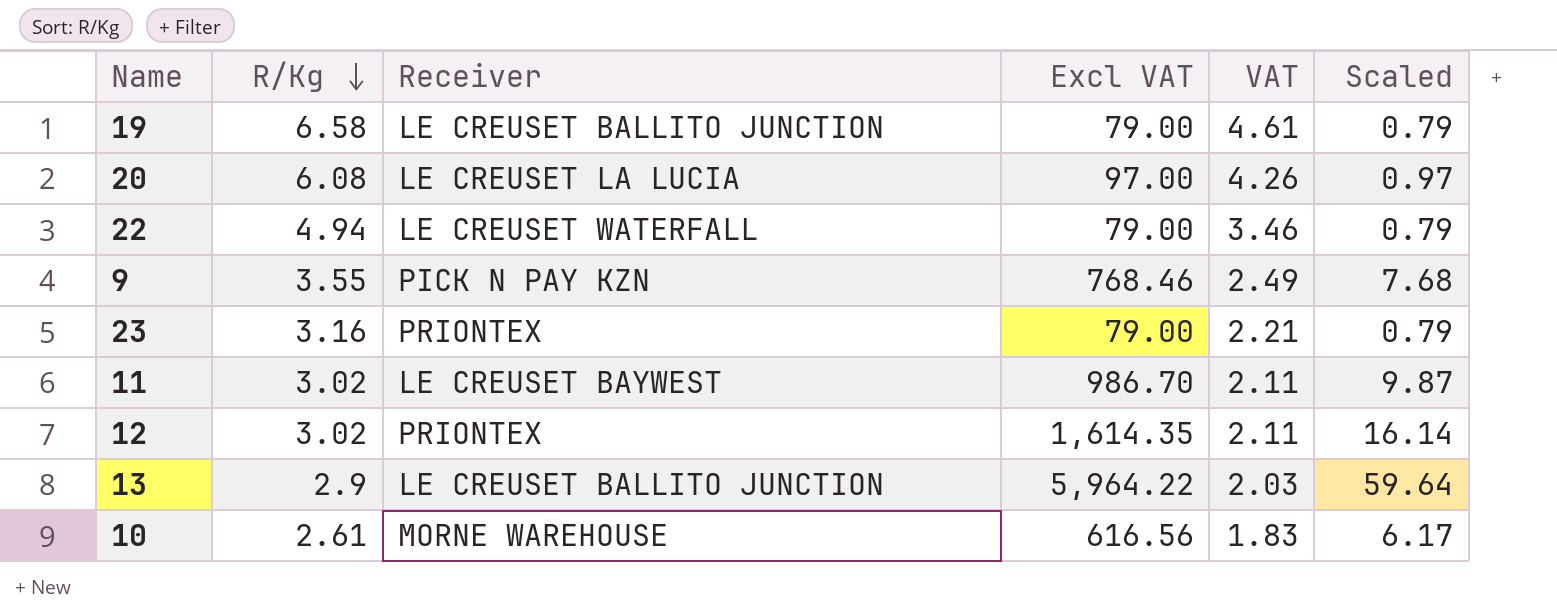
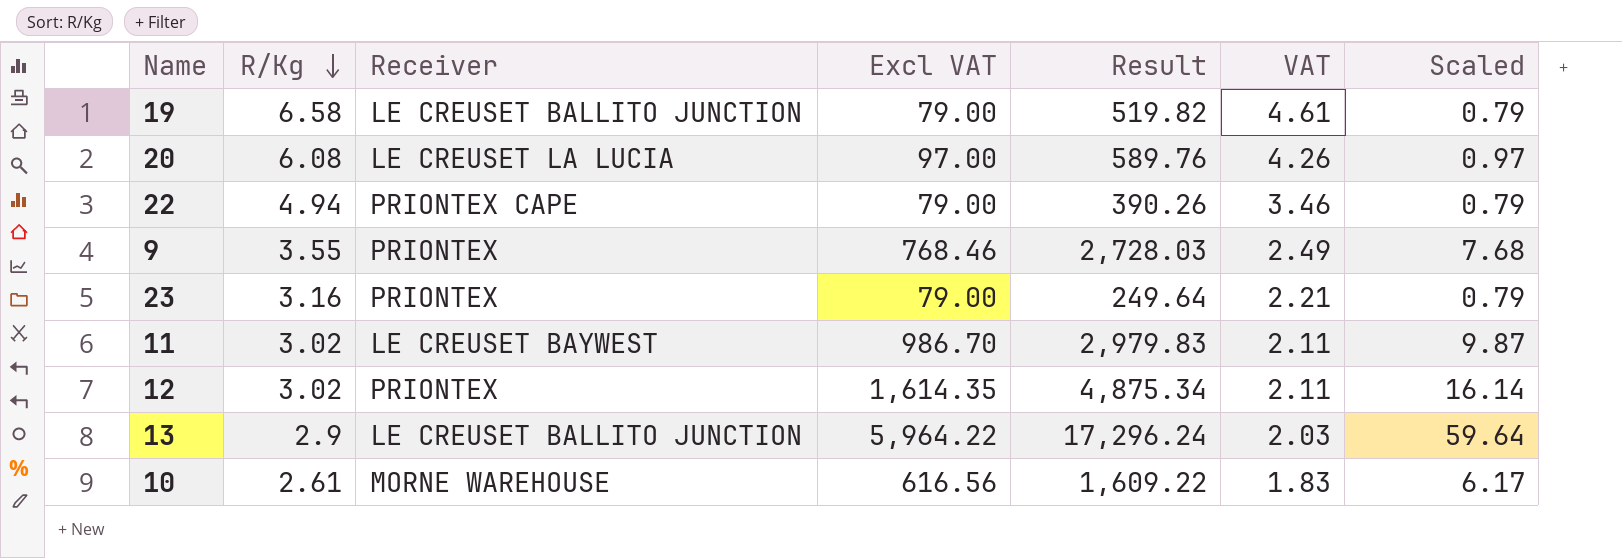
column Result | formula: none -> [R/Kg] * [Excl VAT]
22 | Receiver: LE CREUSET WATERFALL -> PRIONTEX CAPE
9 | Receiver: PICK N PAY KZN -> PRIONTEX

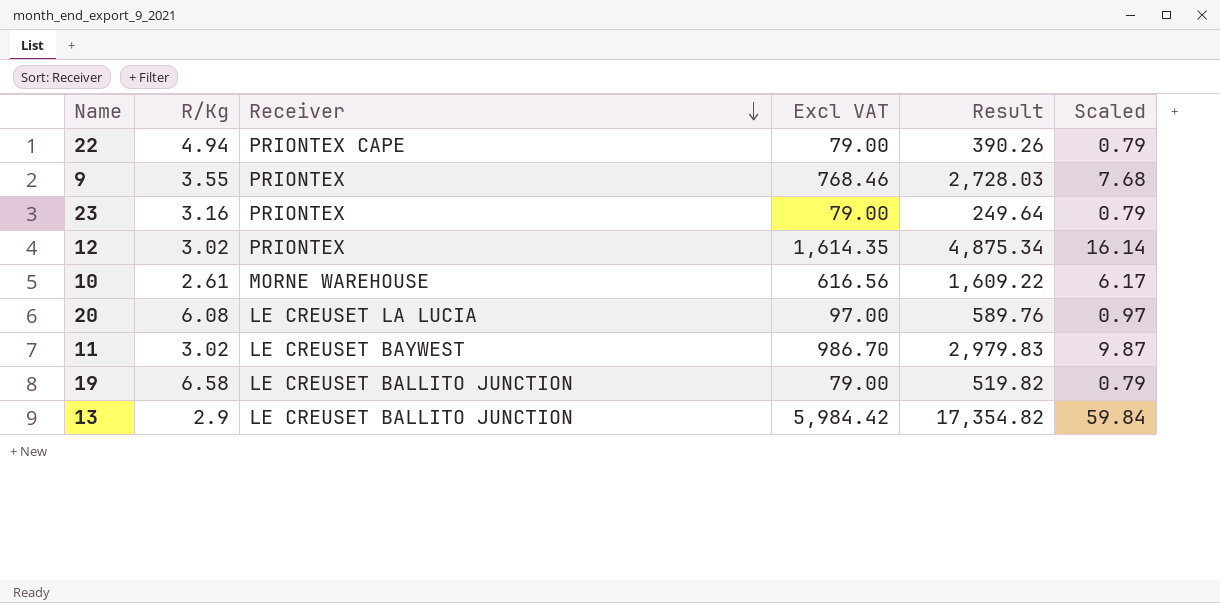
row order: R/Kg descending -> Receiver descending
column VAT | formula: [R/Kg] * 0.7 -> none
13 | Excl VAT: 5,964.22 -> 5,984.42
13 | Result: 17,296.24 -> 17,354.82
13 | Scaled: 59.64 -> 59.84

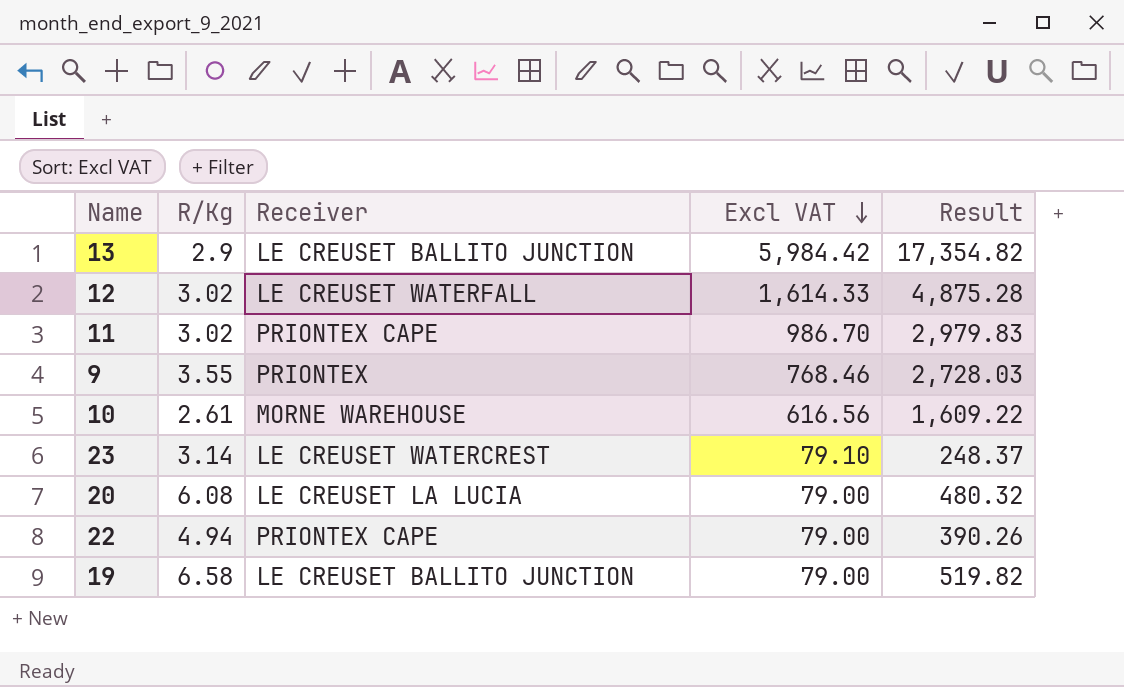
row order: Receiver descending -> Excl VAT descending
column Scaled | formula: [Excl VAT] * 0.01 -> none
12 | Receiver: PRIONTEX -> LE CREUSET WATERFALL
12 | Excl VAT: 1,614.35 -> 1,614.33
12 | Result: 4,875.34 -> 4,875.28
11 | Receiver: LE CREUSET BAYWEST -> PRIONTEX CAPE
23 | R/Kg: 3.16 -> 3.14
23 | Receiver: PRIONTEX -> LE CREUSET WATERCREST
23 | Excl VAT: 79.00 -> 79.10
23 | Result: 249.64 -> 248.37
20 | Excl VAT: 97.00 -> 79.00
20 | Result: 589.76 -> 480.32

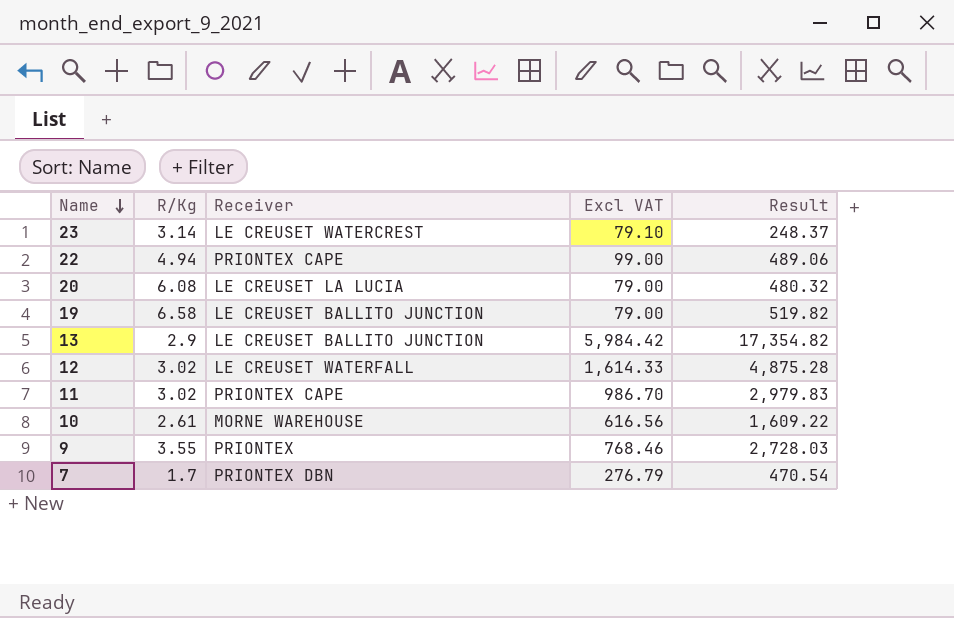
row order: Excl VAT descending -> Name descending
22 | Excl VAT: 79.00 -> 99.00
22 | Result: 390.26 -> 489.06
row 7: none -> 1.7 | PRIONTEX DBN | 276.79 | 470.54

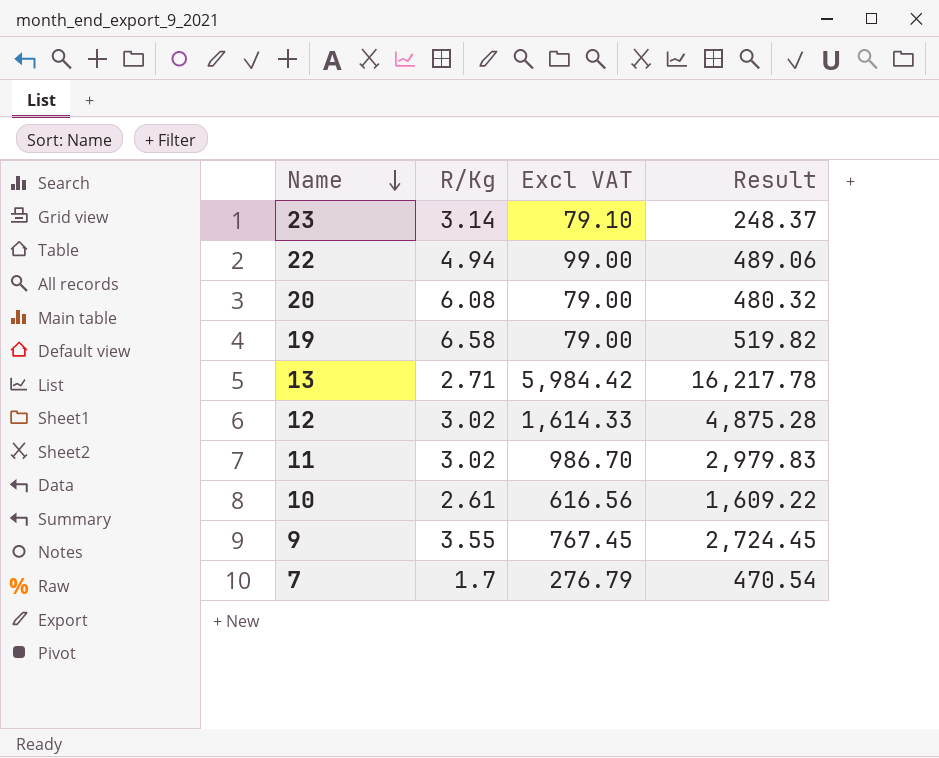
column Receiver | position: 3 -> none
13 | R/Kg: 2.9 -> 2.71
13 | Result: 17,354.82 -> 16,217.78
9 | Excl VAT: 768.46 -> 767.45
9 | Result: 2,728.03 -> 2,724.45

